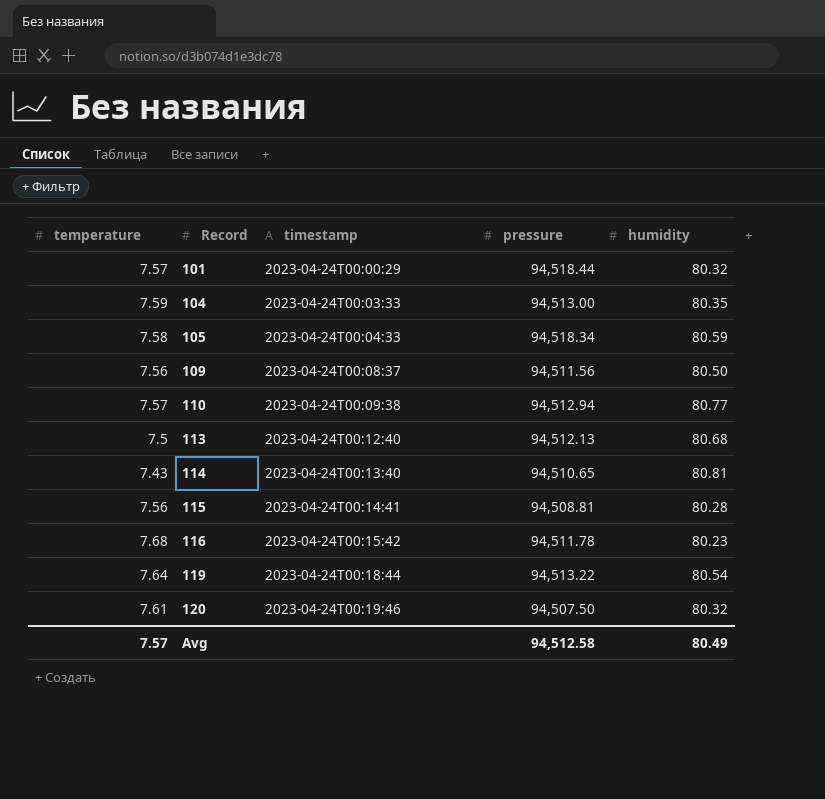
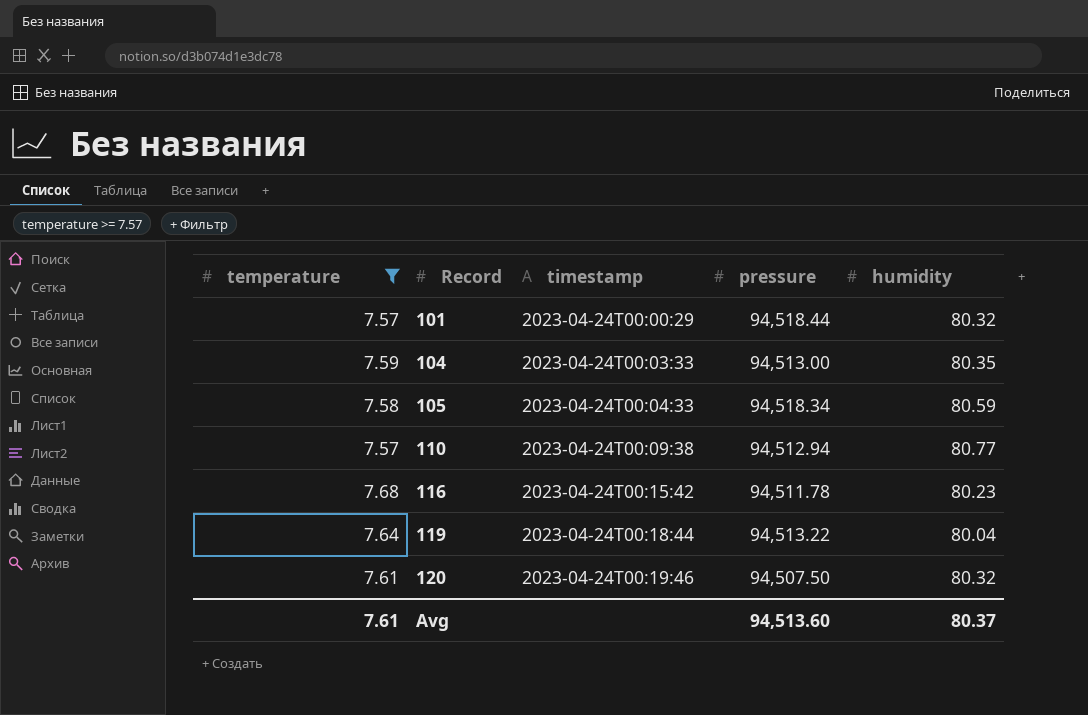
filter: none -> temperature >= 7.57
119 | humidity: 80.54 -> 80.04
Avg | temperature: 7.57 -> 7.61
Avg | pressure: 94,512.58 -> 94,513.60
Avg | humidity: 80.49 -> 80.37

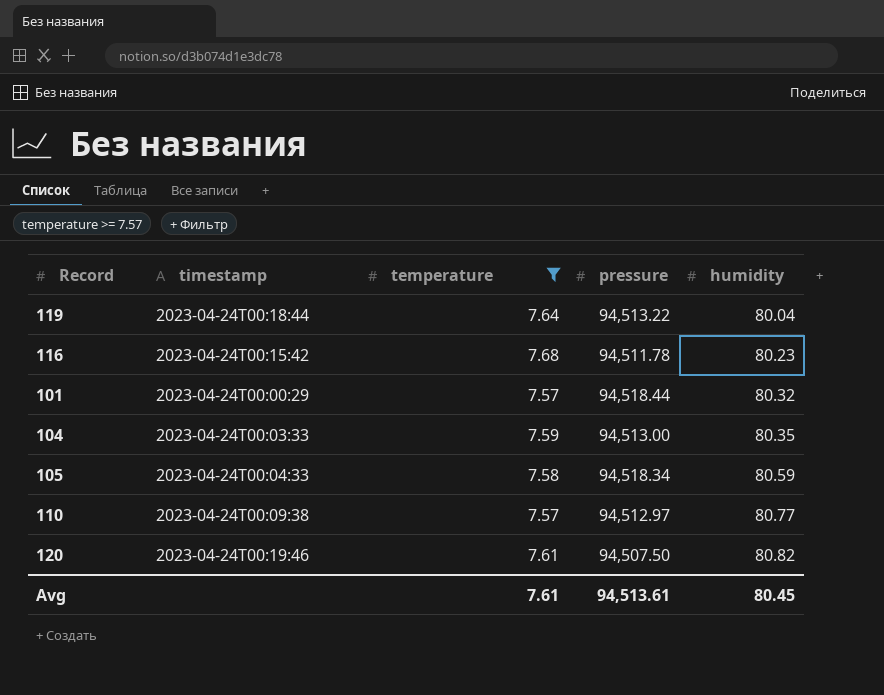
row order: Record ascending -> humidity ascending
column temperature | position: 1 -> 3
110 | pressure: 94,512.94 -> 94,512.97
120 | humidity: 80.32 -> 80.82
Avg | pressure: 94,513.60 -> 94,513.61
Avg | humidity: 80.37 -> 80.45

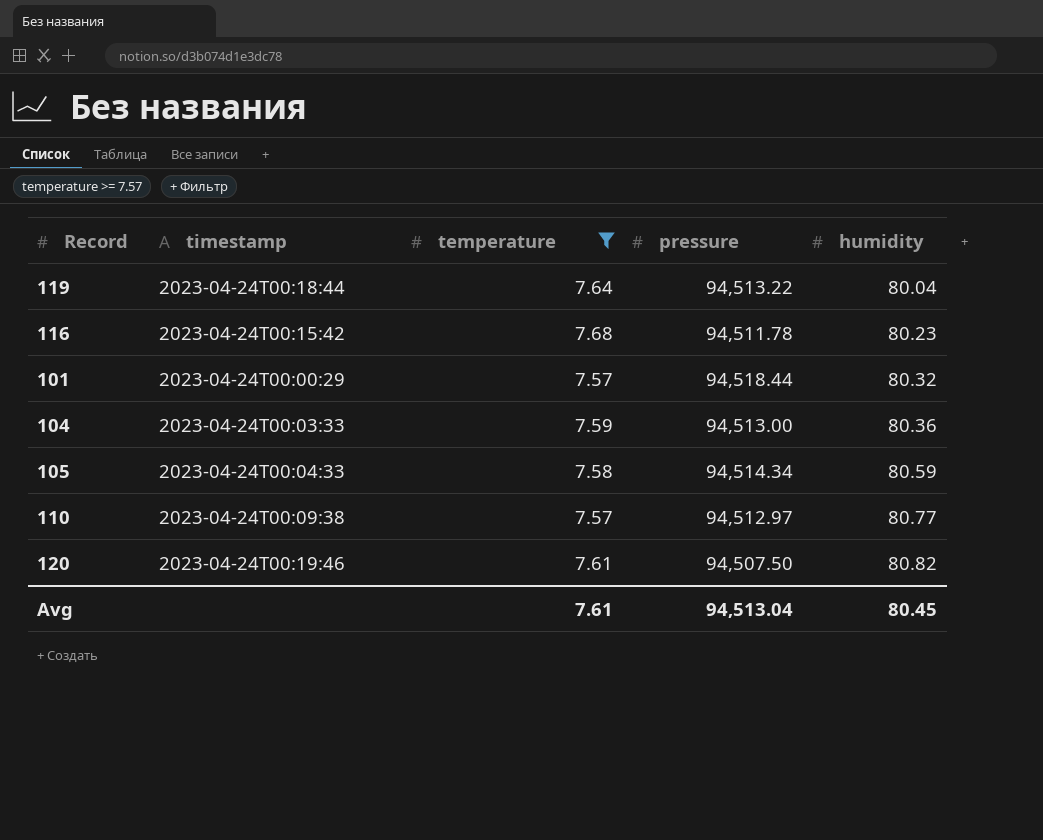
104 | humidity: 80.35 -> 80.36
105 | pressure: 94,518.34 -> 94,514.34
Avg | pressure: 94,513.61 -> 94,513.04

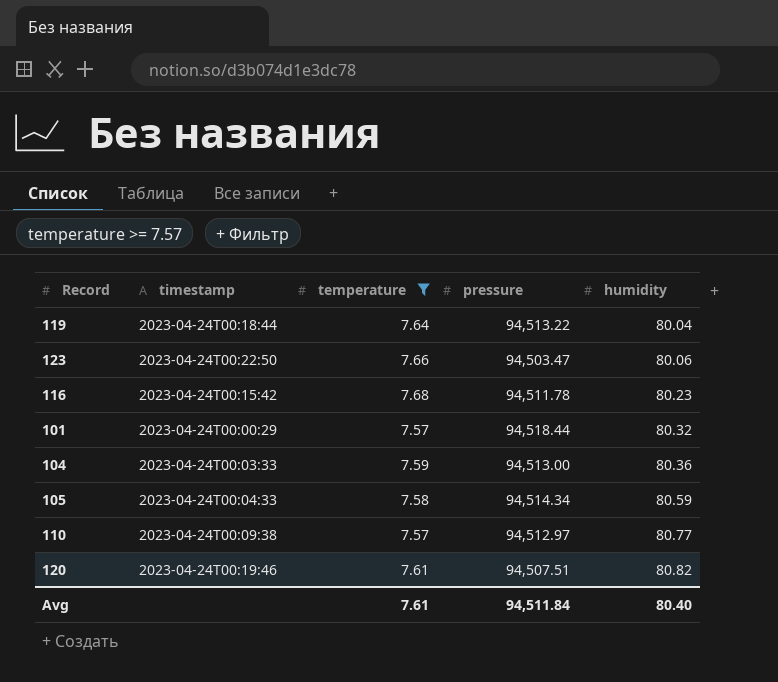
row 123: none -> 2023-04-24T00:22:50 | 7.66 | 94,503.47 | 80.06
120 | pressure: 94,507.50 -> 94,507.51
Avg | pressure: 94,513.04 -> 94,511.84
Avg | humidity: 80.45 -> 80.40

